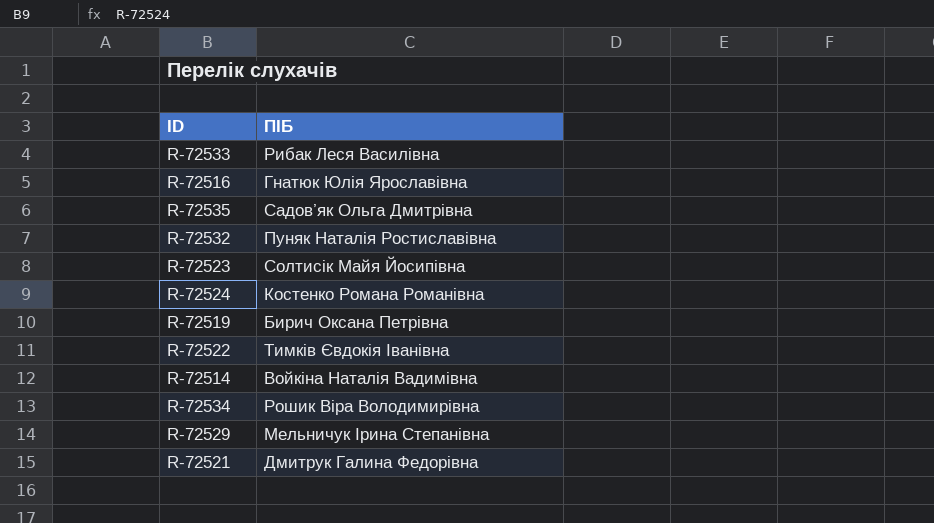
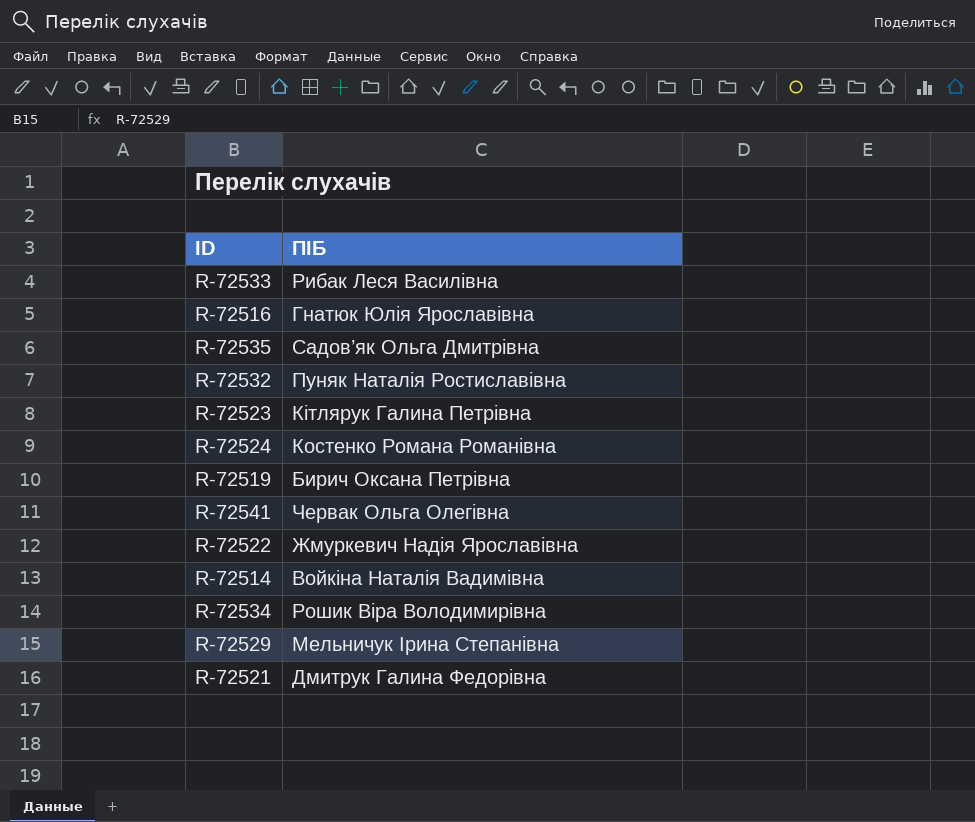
R-72523 | ПІБ: Солтисік Майя Йосипівна -> Кітлярук Галина Петрівна
row R-72541: none -> Червак Ольга Олегівна
R-72522 | ПІБ: Тимків Євдокія Іванівна -> Жмуркевич Надія Ярославівна

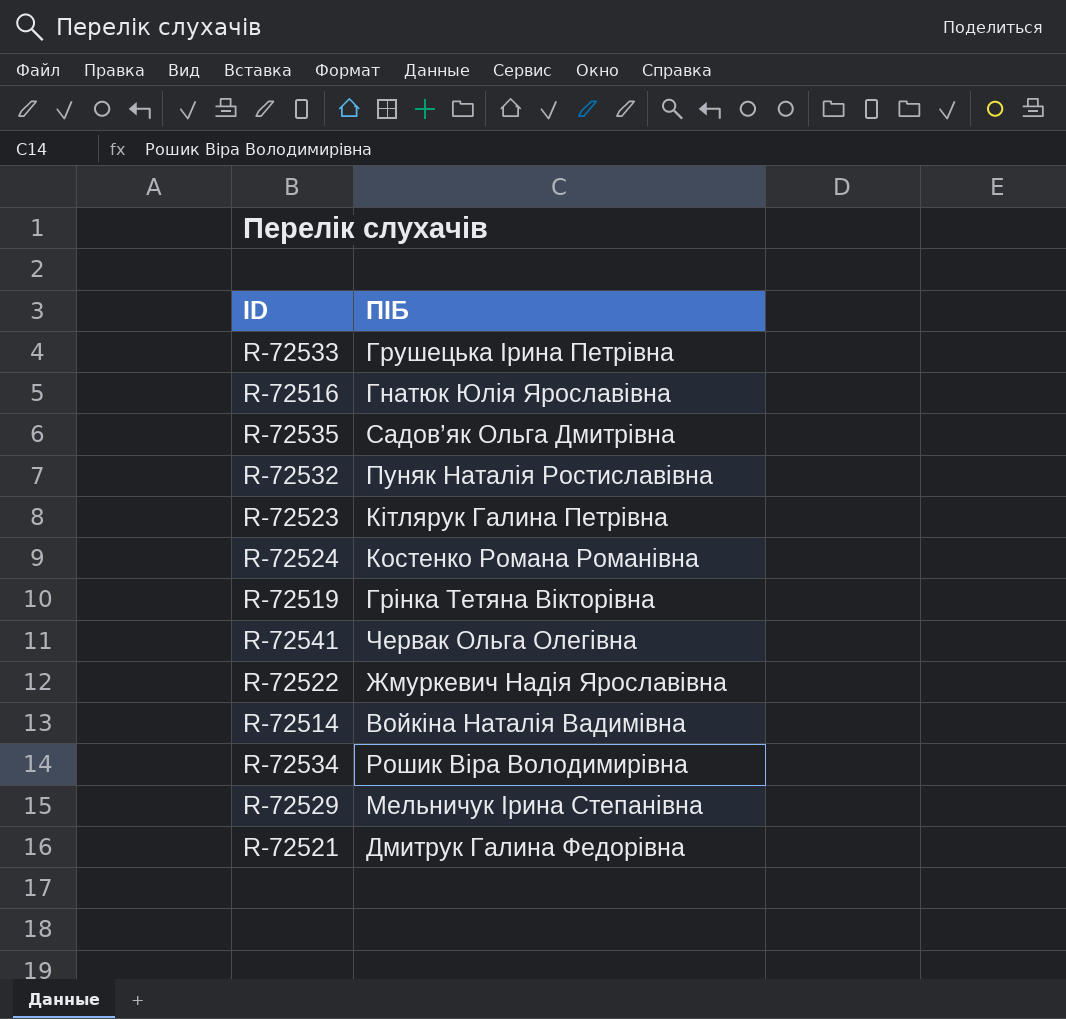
R-72533 | ПІБ: Рибак Леся Василівна -> Грушецька Ірина Петрівна
R-72519 | ПІБ: Бирич Оксана Петрівна -> Грінка Тетяна Вікторівна

